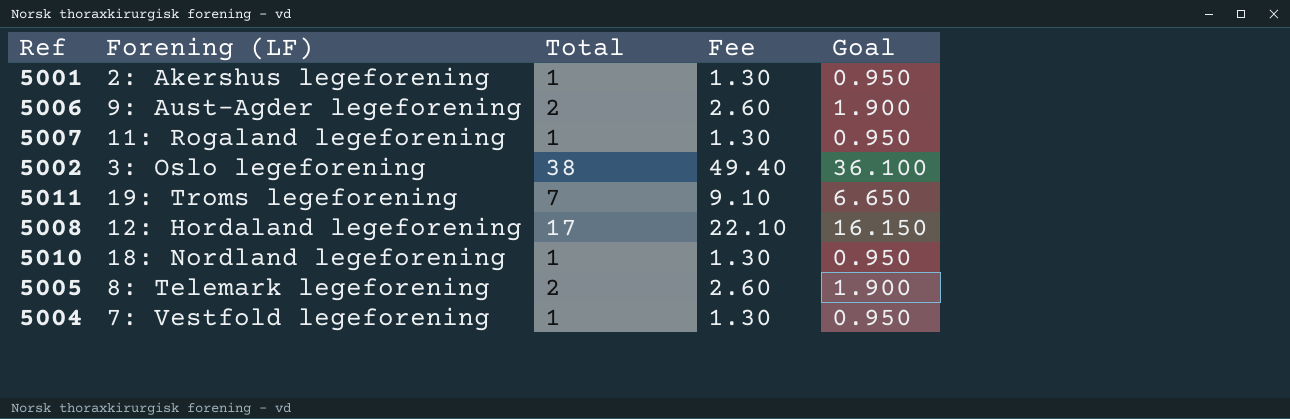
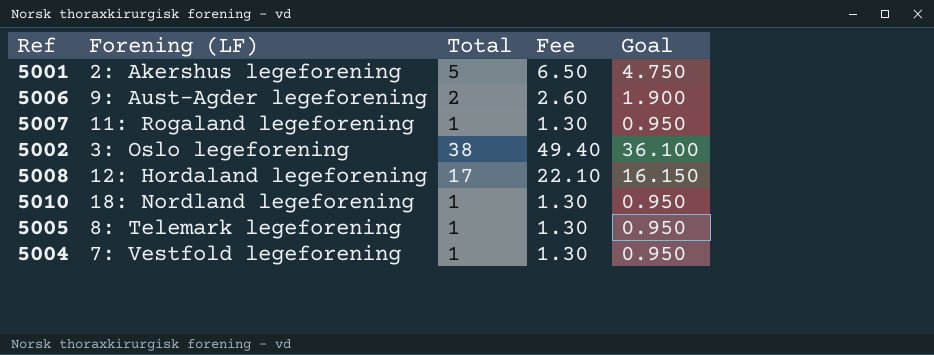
row 5011: 19: Troms legeforening | 7 | 9.10 | 6.650 -> none
5001 | Total: 1 -> 5
5001 | Fee: 1.30 -> 6.50
5001 | Goal: 0.950 -> 4.750
5005 | Total: 2 -> 1
5005 | Fee: 2.60 -> 1.30
5005 | Goal: 1.900 -> 0.950

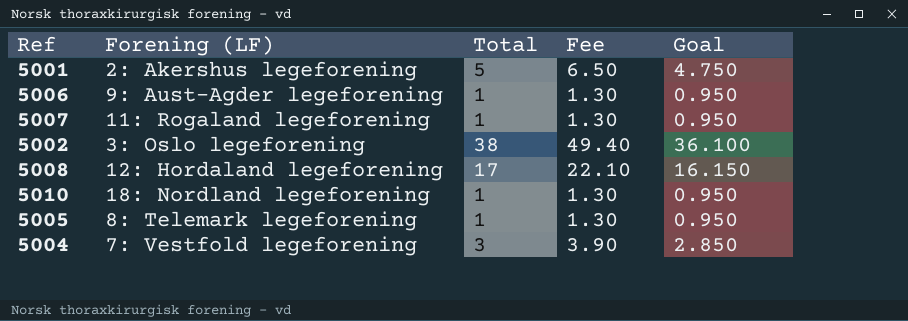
5006 | Total: 2 -> 1
5006 | Fee: 2.60 -> 1.30
5006 | Goal: 1.900 -> 0.950
5004 | Total: 1 -> 3
5004 | Fee: 1.30 -> 3.90
5004 | Goal: 0.950 -> 2.850

